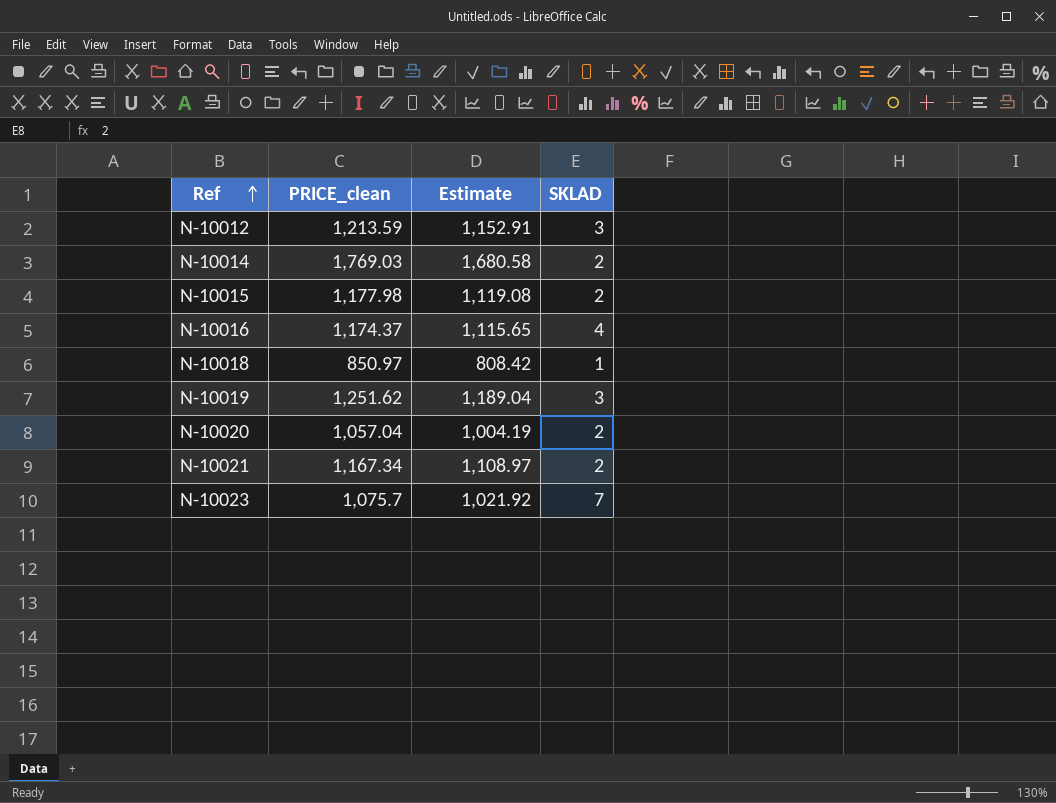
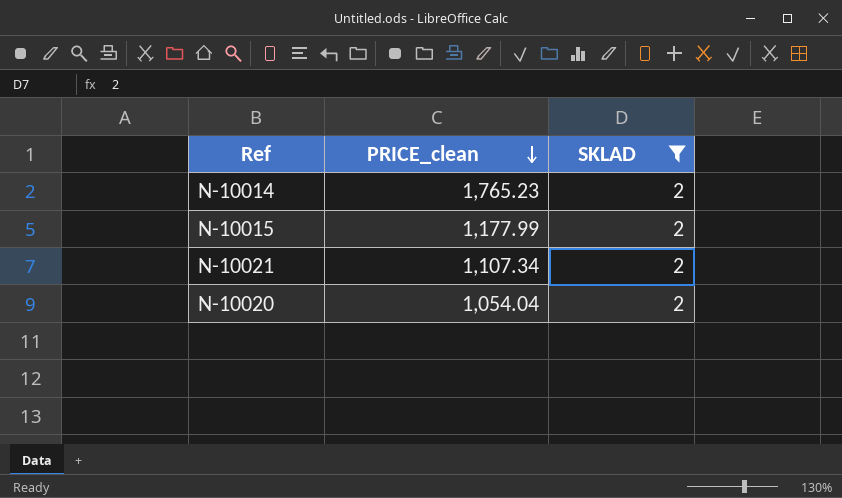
filter: none -> SKLAD = 2
row order: Ref ascending -> PRICE_clean descending
column Estimate | formula: [PRICE_clean] * 0.95 -> none
N-10014 | PRICE_clean: 1,769.03 -> 1,765.23
N-10015 | PRICE_clean: 1,177.98 -> 1,177.99
N-10021 | PRICE_clean: 1,167.34 -> 1,107.34
N-10020 | PRICE_clean: 1,057.04 -> 1,054.04

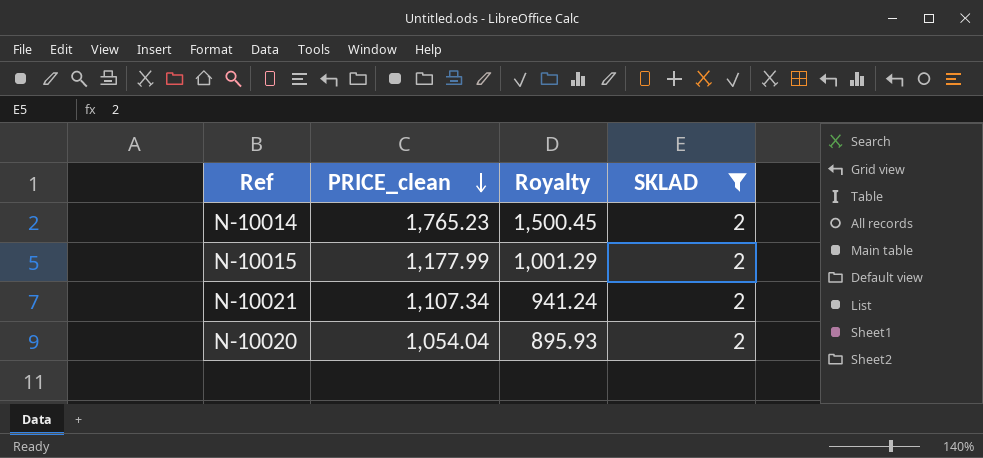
column Royalty | formula: none -> [PRICE_clean] * 0.85

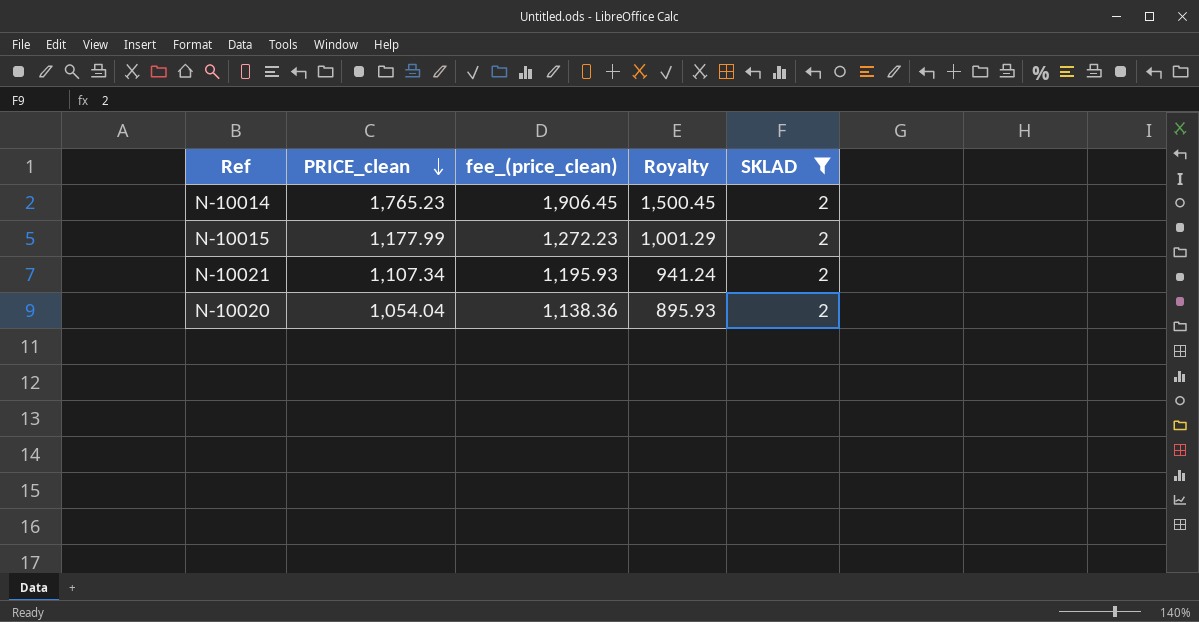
column fee_(price_clean) | formula: none -> [PRICE_clean] * 1.08

